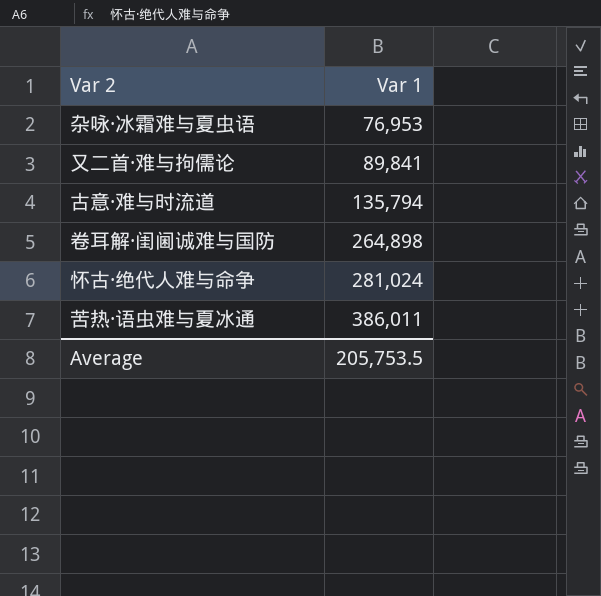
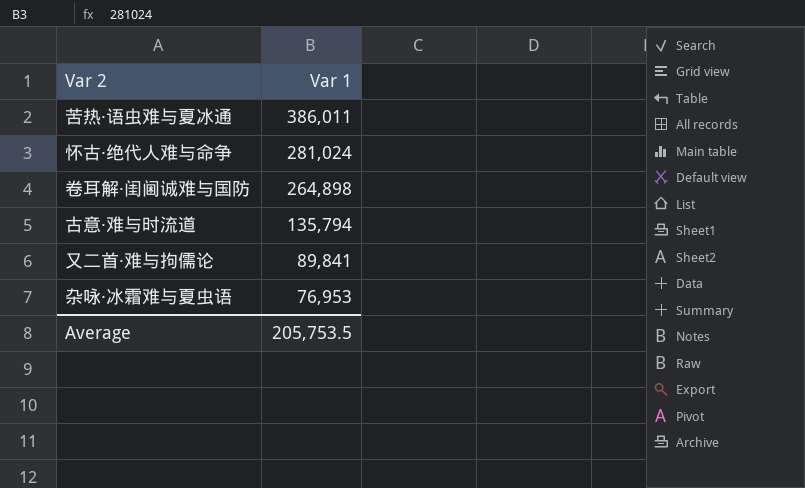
row order: Var 1 ascending -> Var 1 descending

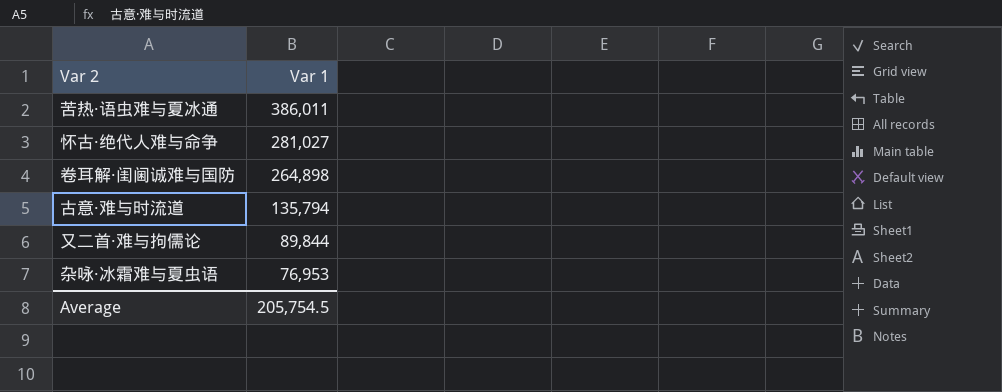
怀古·绝代人难与命争 | Var 1: 281,024 -> 281,027
又二首·难与拘儒论 | Var 1: 89,841 -> 89,844
Average | Var 1: 205,753.5 -> 205,754.5

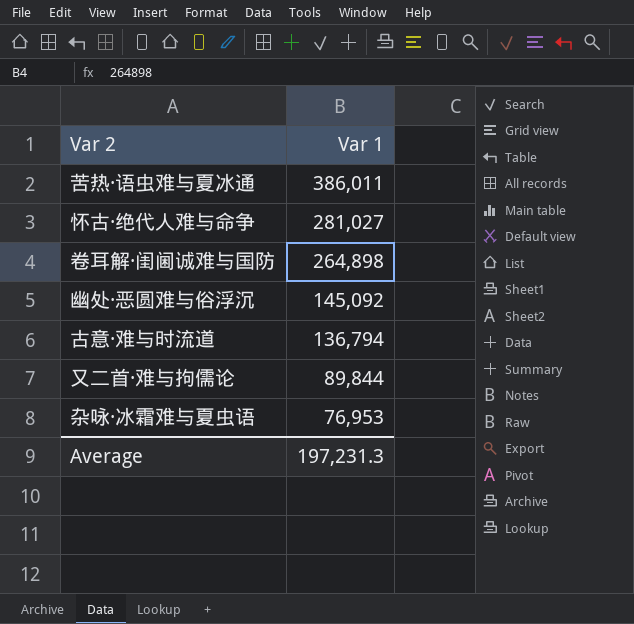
row 幽处·恶圆难与俗浮沉: none -> 145,092
古意·难与时流道 | Var 1: 135,794 -> 136,794
Average | Var 1: 205,754.5 -> 197,231.3

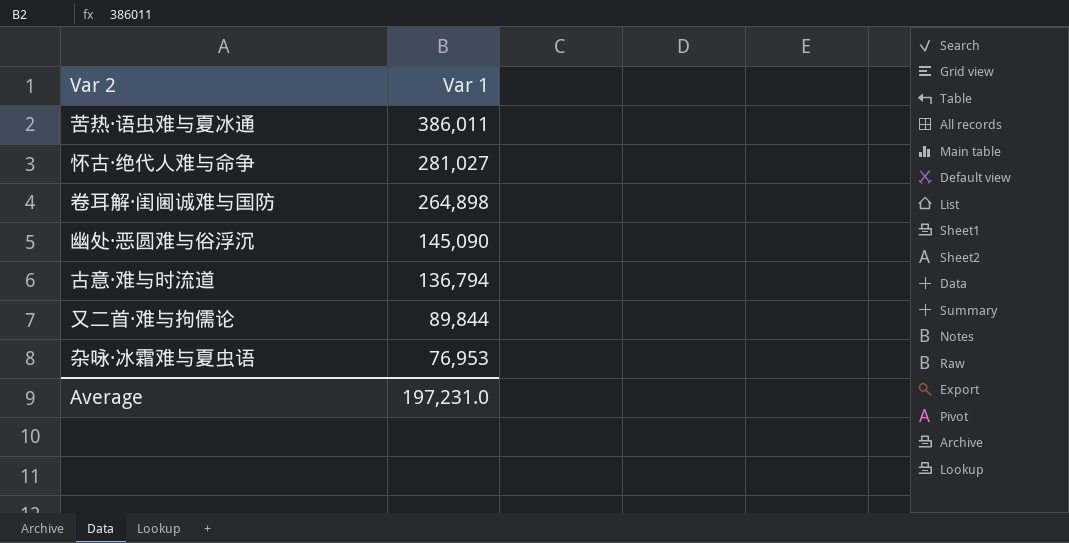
幽处·恶圆难与俗浮沉 | Var 1: 145,092 -> 145,090
Average | Var 1: 197,231.3 -> 197,231.0

